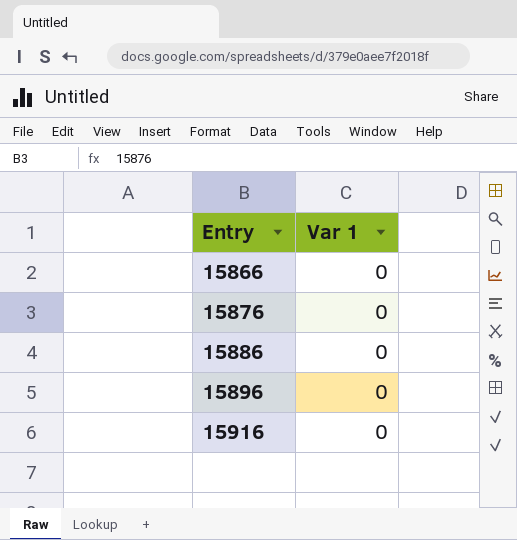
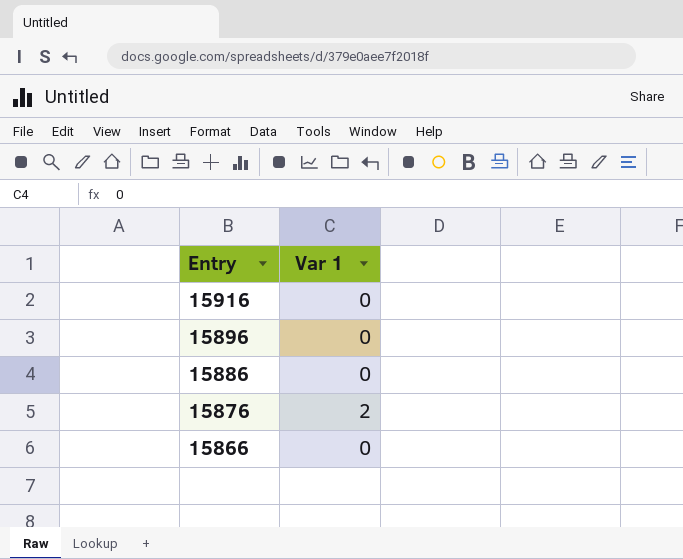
row order: Entry ascending -> Entry descending
15876 | Var 1: 0 -> 2

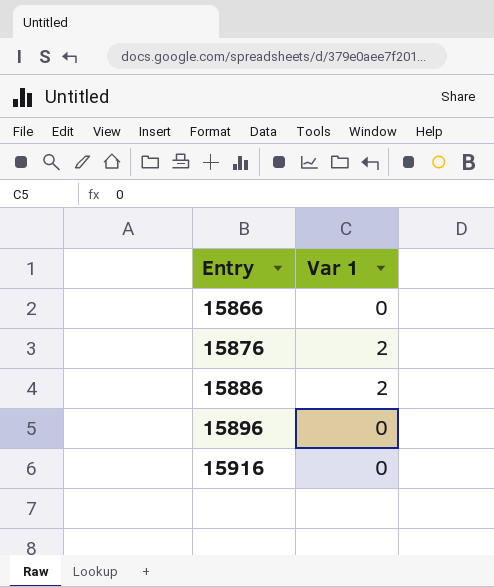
row order: Entry descending -> Entry ascending
15886 | Var 1: 0 -> 2

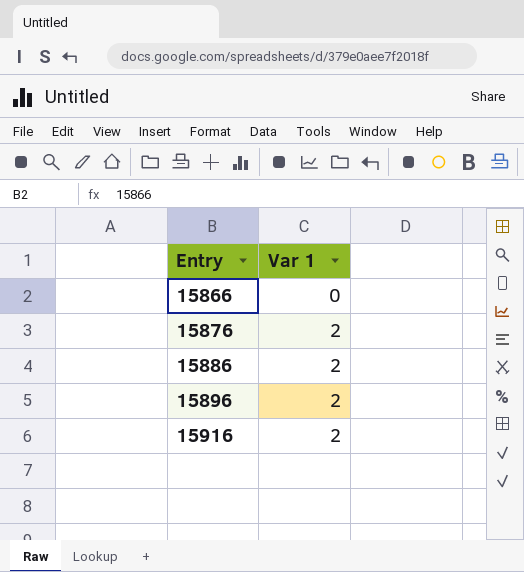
15896 | Var 1: 0 -> 2
15916 | Var 1: 0 -> 2

